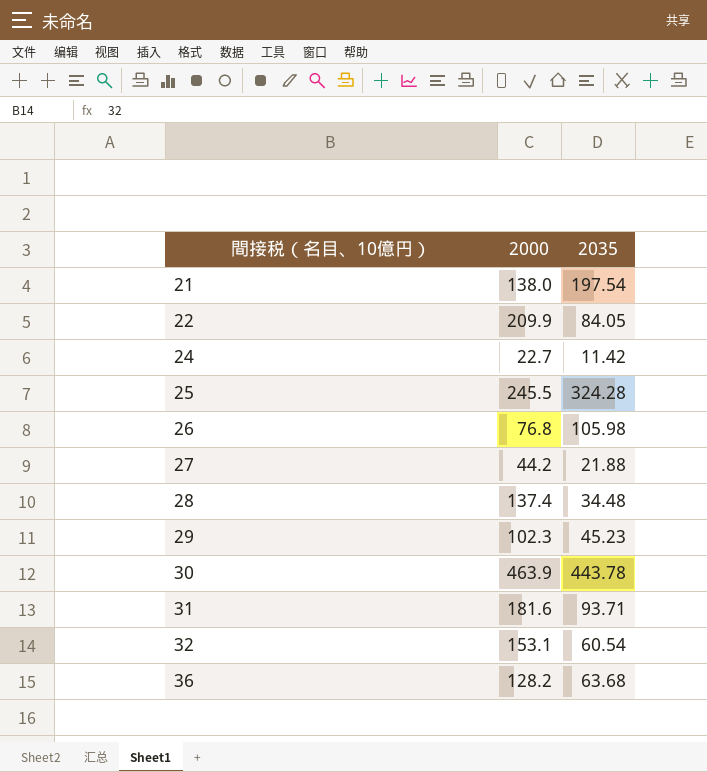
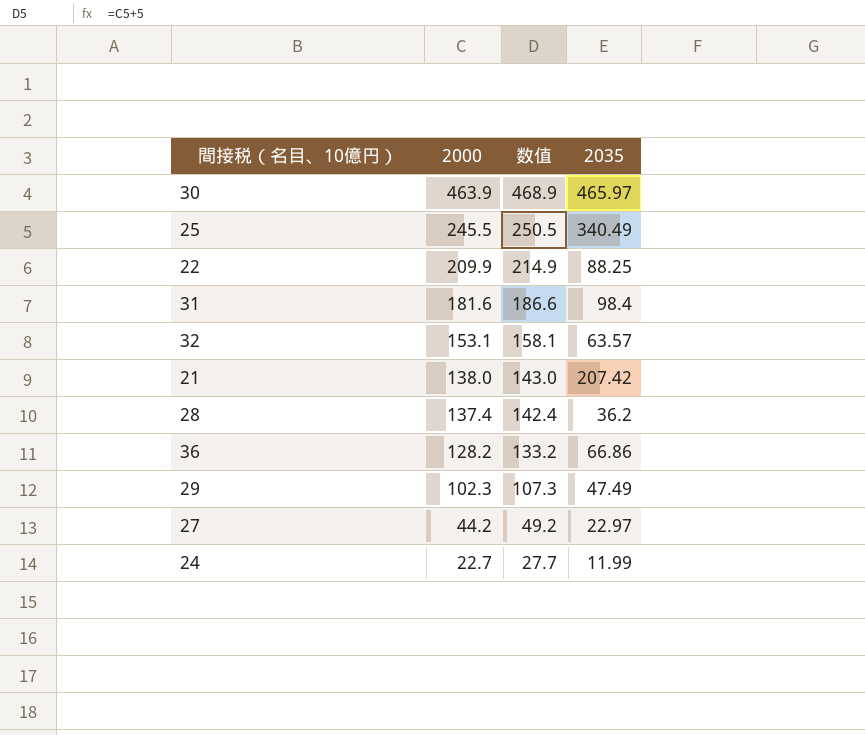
row order: 間接税（名目、10億円） ascending -> 2000 descending
column 数值 | formula: none -> [2000] + 5
row 26: 76.8 | 105.98 -> none
30 | 2035: 443.78 -> 465.97
25 | 2035: 324.28 -> 340.49
22 | 2035: 84.05 -> 88.25
31 | 2035: 93.71 -> 98.4
32 | 2035: 60.54 -> 63.57
21 | 2035: 197.54 -> 207.42
28 | 2035: 34.48 -> 36.2
36 | 2035: 63.68 -> 66.86
29 | 2035: 45.23 -> 47.49
27 | 2035: 21.88 -> 22.97
24 | 2035: 11.42 -> 11.99

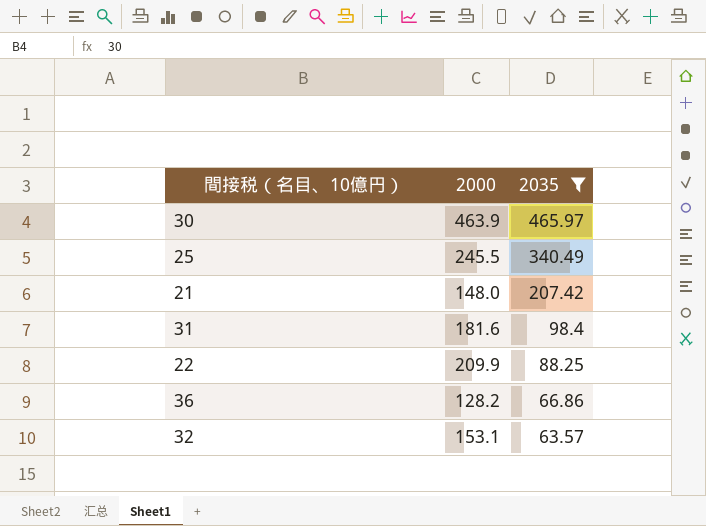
filter: none -> 2035 >= 63.57
row order: 2000 descending -> 2035 descending
column 数值 | formula: [2000] + 5 -> none
21 | 2000: 138.0 -> 148.0

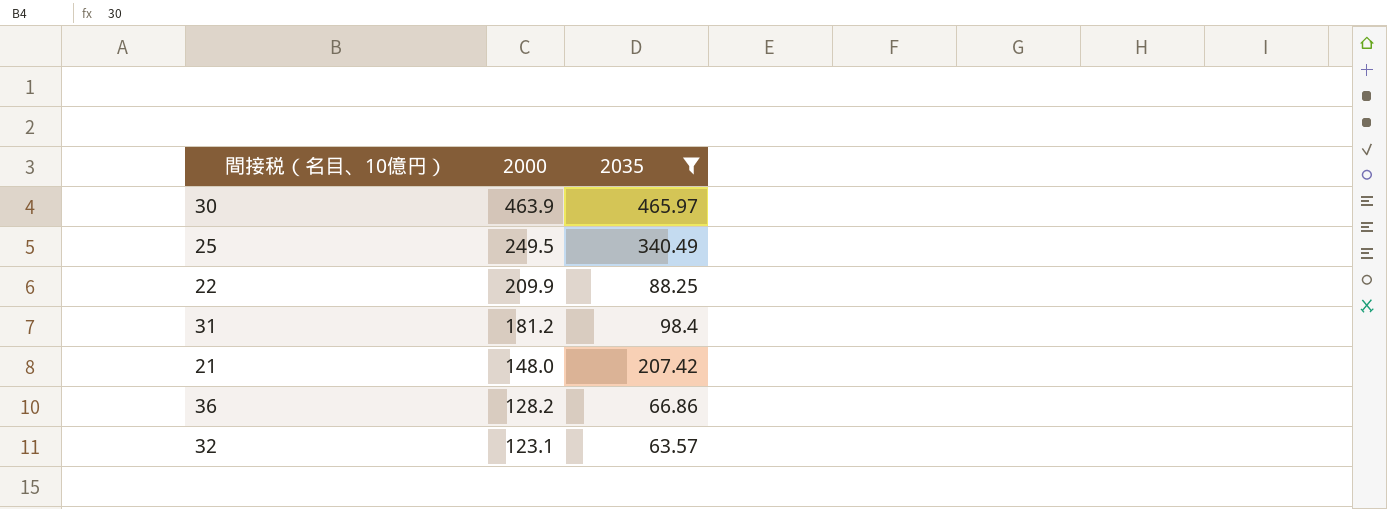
row order: 2035 descending -> 2000 descending
25 | 2000: 245.5 -> 249.5
31 | 2000: 181.6 -> 181.2
32 | 2000: 153.1 -> 123.1

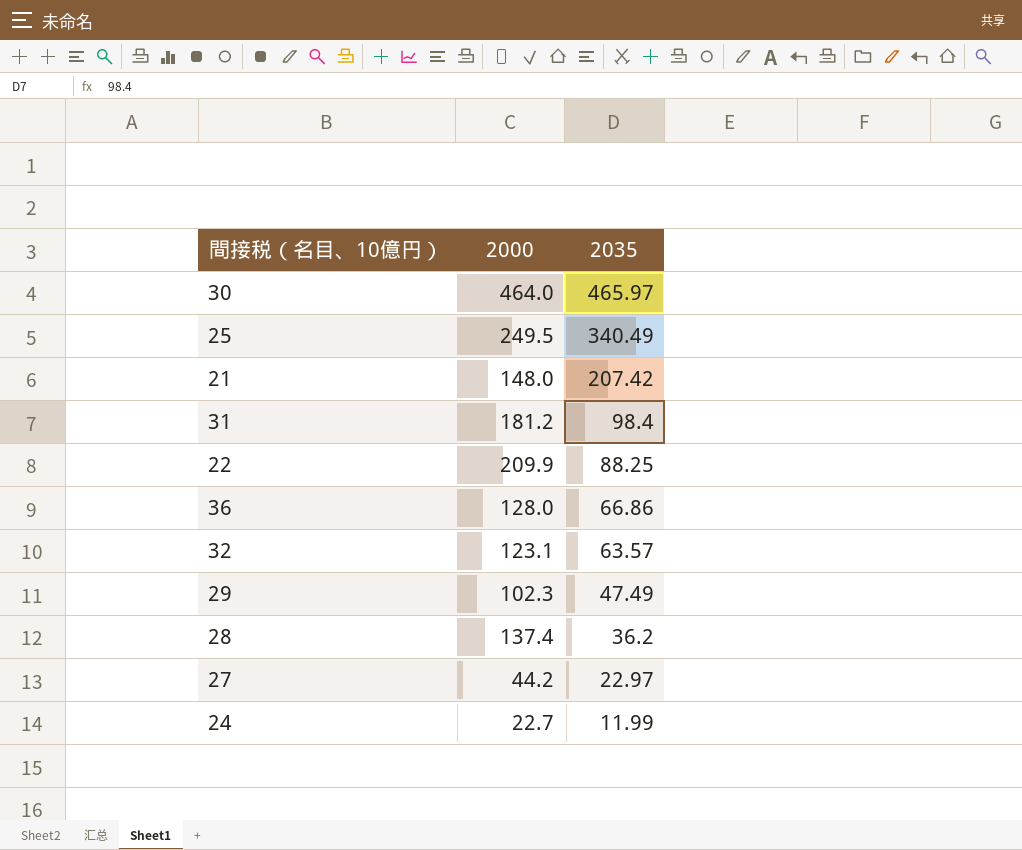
filter: 2035 >= 63.57 -> none
row order: 2000 descending -> 2035 descending
30 | 2000: 463.9 -> 464.0
36 | 2000: 128.2 -> 128.0

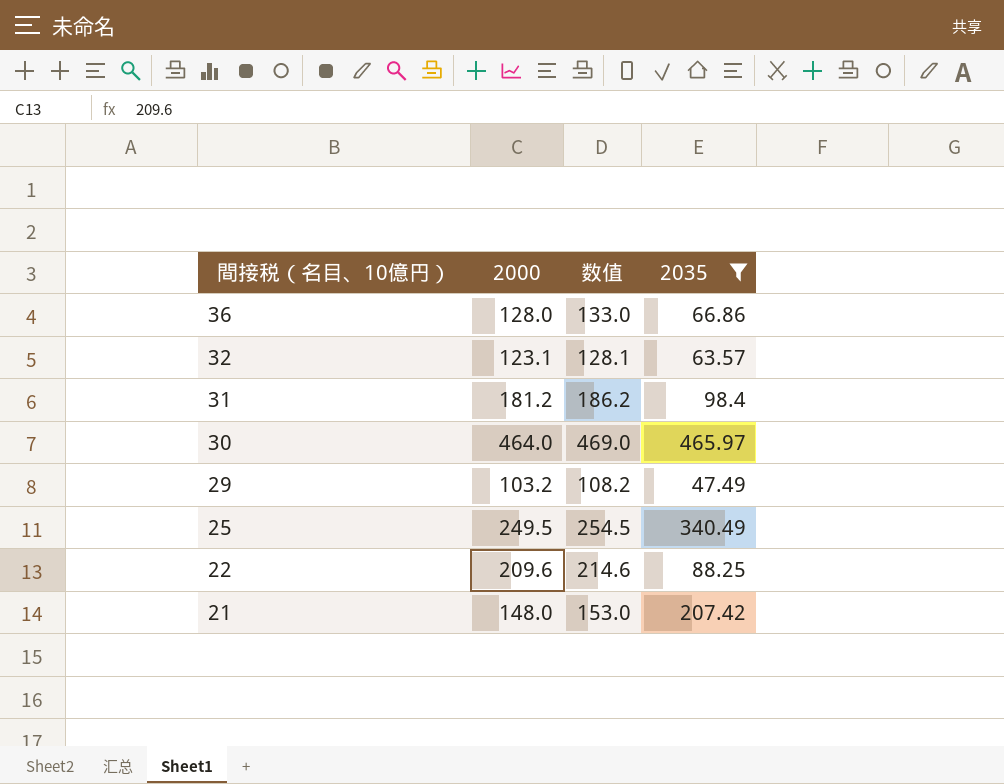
filter: none -> 2035 >= 47.49
row order: 2035 descending -> 間接税（名目、10億円） descending
column 数值 | formula: none -> [2000] + 5
29 | 2000: 102.3 -> 103.2
22 | 2000: 209.9 -> 209.6

